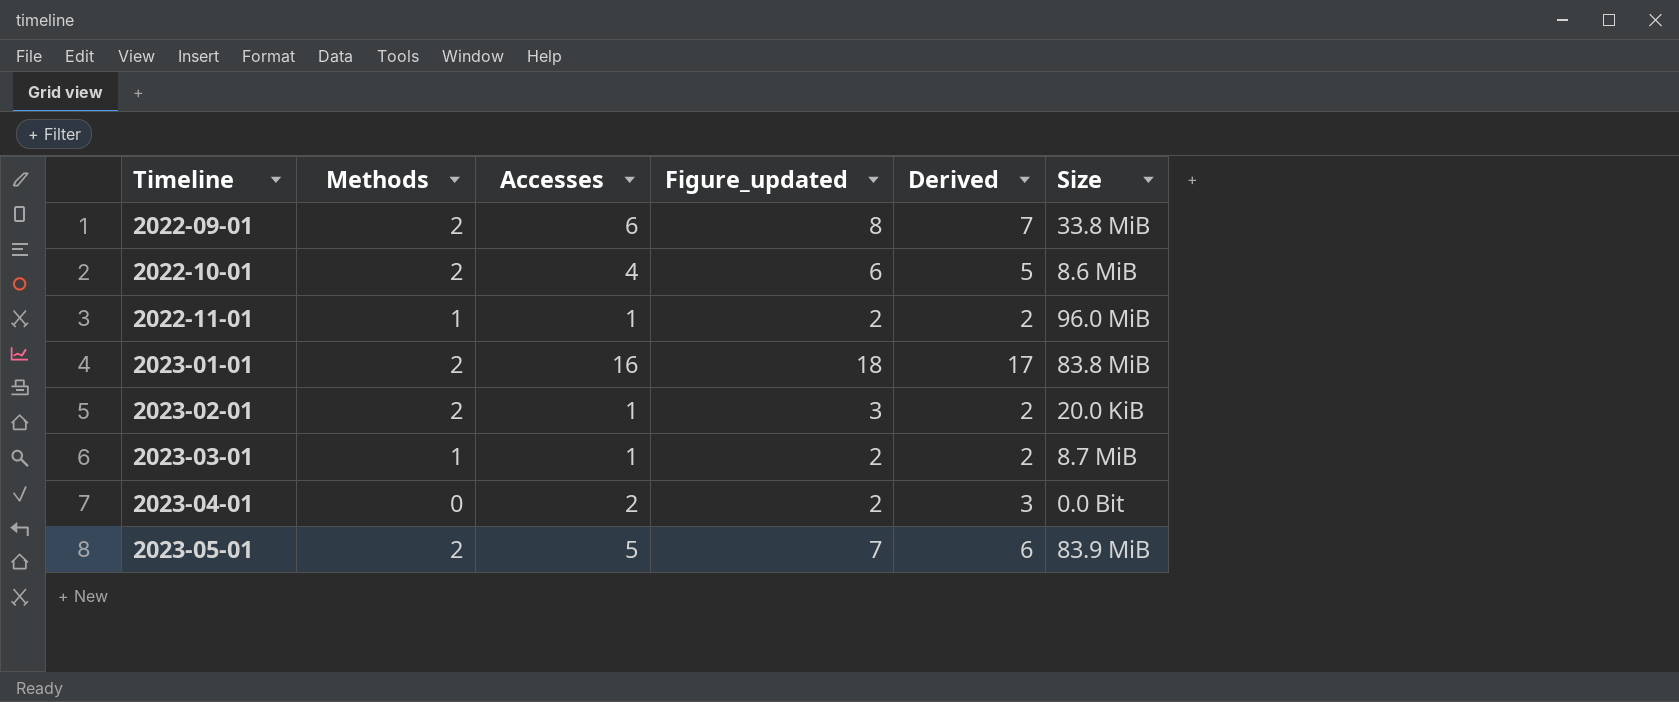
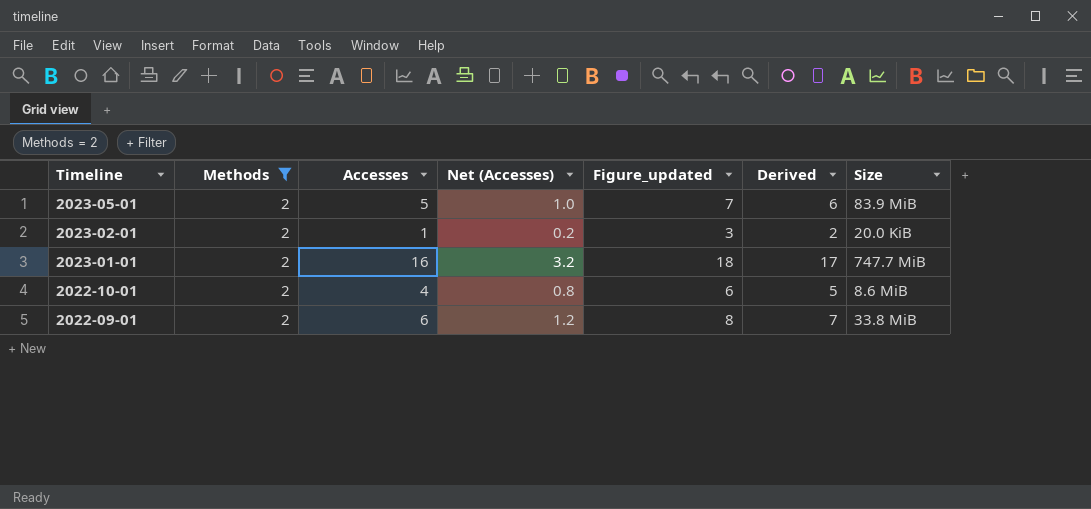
filter: none -> Methods = 2
row order: Timeline ascending -> Timeline descending
column Net (Accesses) | formula: none -> [Accesses] * 0.2
2023-01-01 | Size: 83.8 MiB -> 747.7 MiB

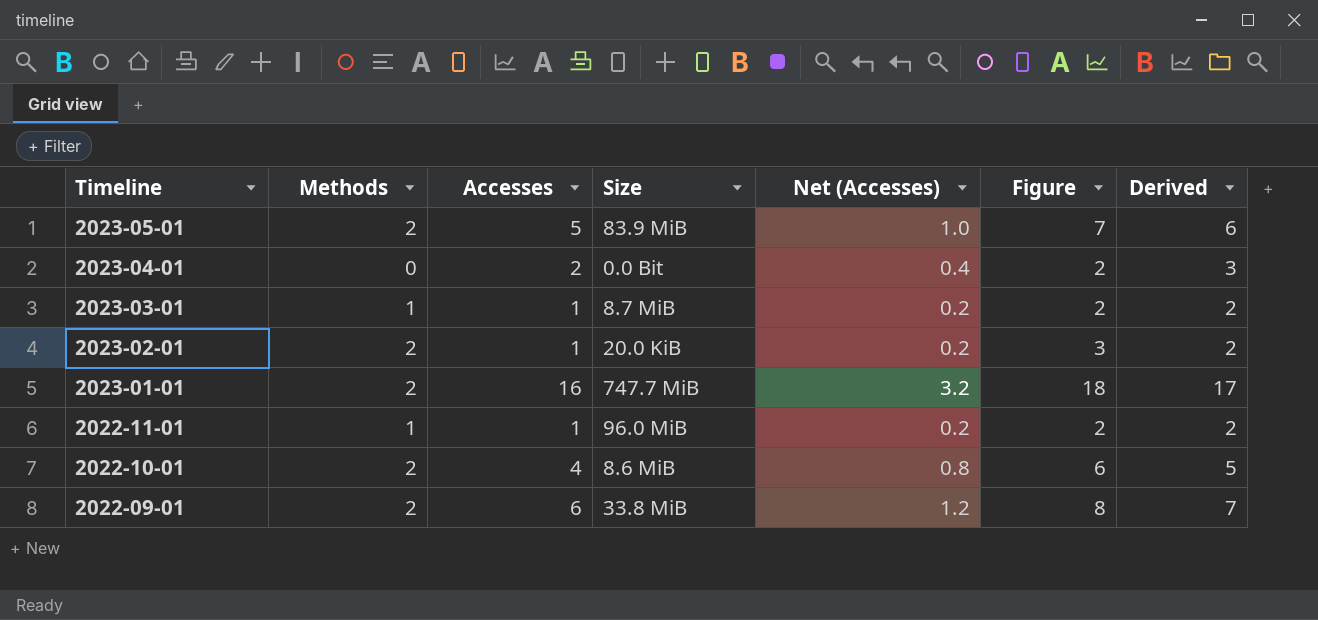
filter: Methods = 2 -> none
column Size | position: 7 -> 4
column name: Figure_updated -> Figure

